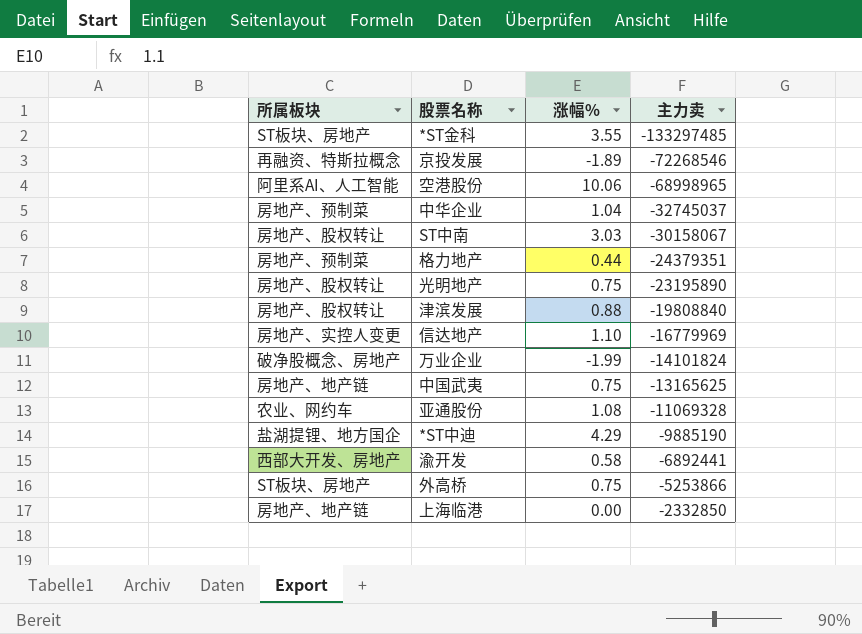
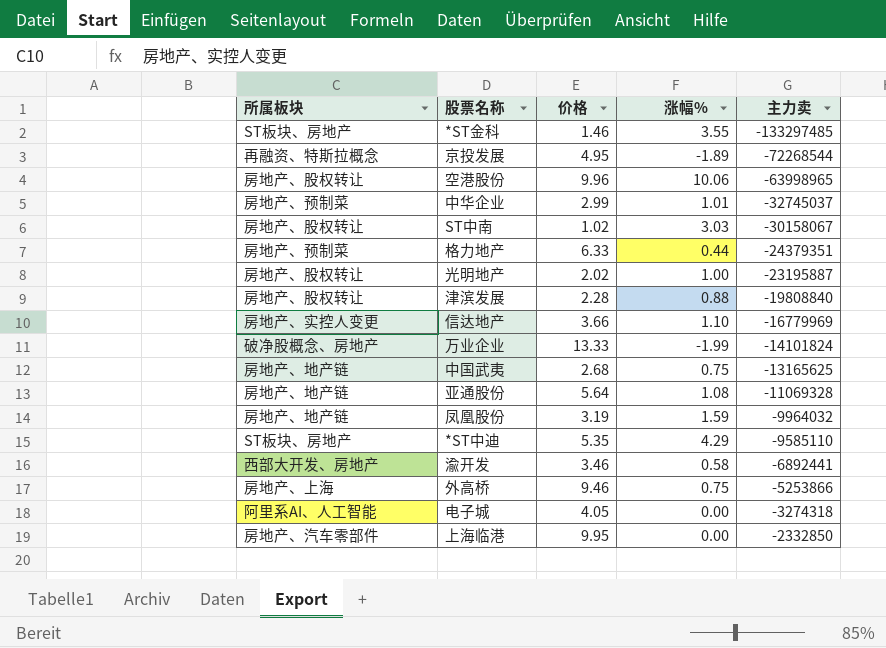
column 价格 | position: none -> 3
京投发展 | 主力卖: -72268546 -> -72268544
空港股份 | 所属板块: 阿里系AI、人工智能 -> 房地产、股权转让
空港股份 | 主力卖: -68998965 -> -63998965
中华企业 | 涨幅%: 1.04 -> 1.01
光明地产 | 涨幅%: 0.75 -> 1.00
光明地产 | 主力卖: -23195890 -> -23195887
亚通股份 | 所属板块: 农业、网约车 -> 房地产、地产链
row 凤凰股份: none -> 房地产、地产链 | 3.19 | 1.59 | -9964032
*ST中迪 | 所属板块: 盐湖提锂、地方国企 -> ST板块、房地产
*ST中迪 | 主力卖: -9885190 -> -9585110
外高桥 | 所属板块: ST板块、房地产 -> 房地产、上海
row 电子城: none -> 阿里系AI、人工智能 | 4.05 | 0.00 | -3274318
上海临港 | 所属板块: 房地产、地产链 -> 房地产、汽车零部件

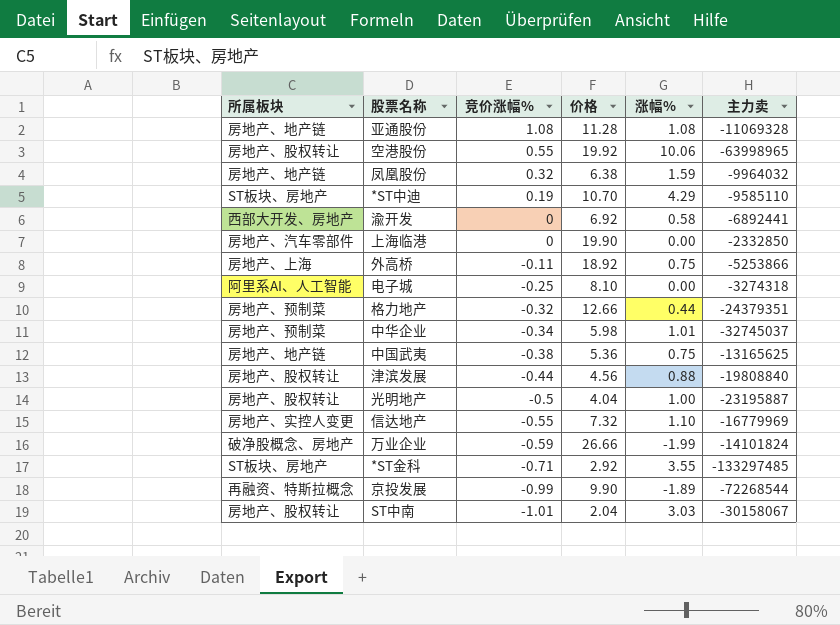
row order: 主力卖 ascending -> 竞价涨幅% descending
column 竞价涨幅% | position: none -> 3
亚通股份 | 价格: 5.64 -> 11.28
空港股份 | 价格: 9.96 -> 19.92
凤凰股份 | 价格: 3.19 -> 6.38
*ST中迪 | 价格: 5.35 -> 10.70
渝开发 | 价格: 3.46 -> 6.92
上海临港 | 价格: 9.95 -> 19.90
外高桥 | 价格: 9.46 -> 18.92
电子城 | 价格: 4.05 -> 8.10
格力地产 | 价格: 6.33 -> 12.66
中华企业 | 价格: 2.99 -> 5.98
中国武夷 | 价格: 2.68 -> 5.36
津滨发展 | 价格: 2.28 -> 4.56
光明地产 | 价格: 2.02 -> 4.04
信达地产 | 价格: 3.66 -> 7.32
万业企业 | 价格: 13.33 -> 26.66
*ST金科 | 价格: 1.46 -> 2.92
京投发展 | 价格: 4.95 -> 9.90
ST中南 | 价格: 1.02 -> 2.04

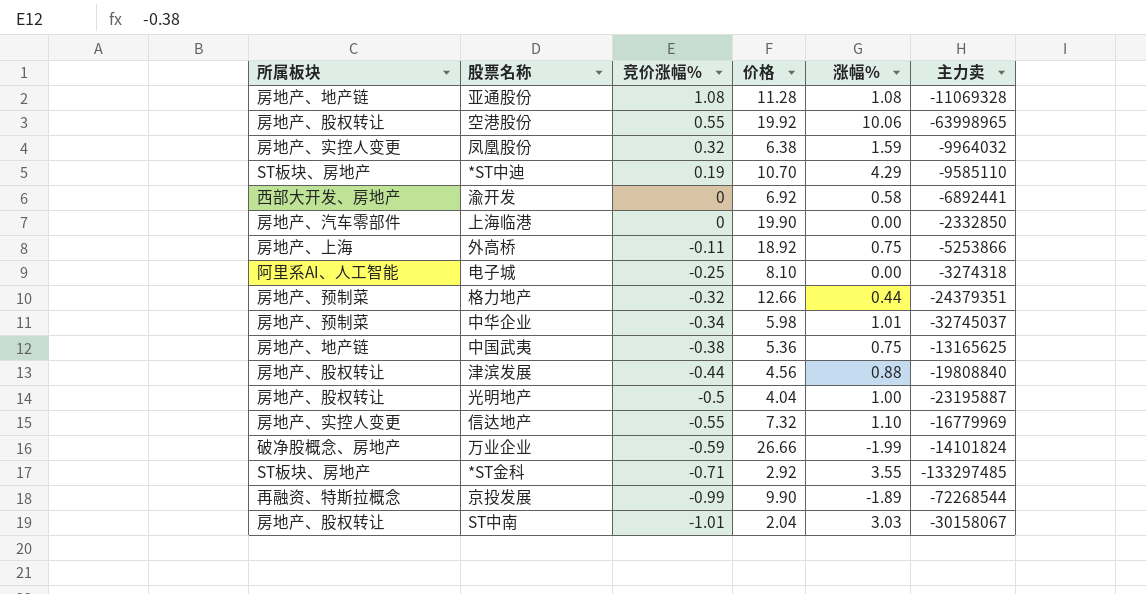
凤凰股份 | 所属板块: 房地产、地产链 -> 房地产、实控人变更

